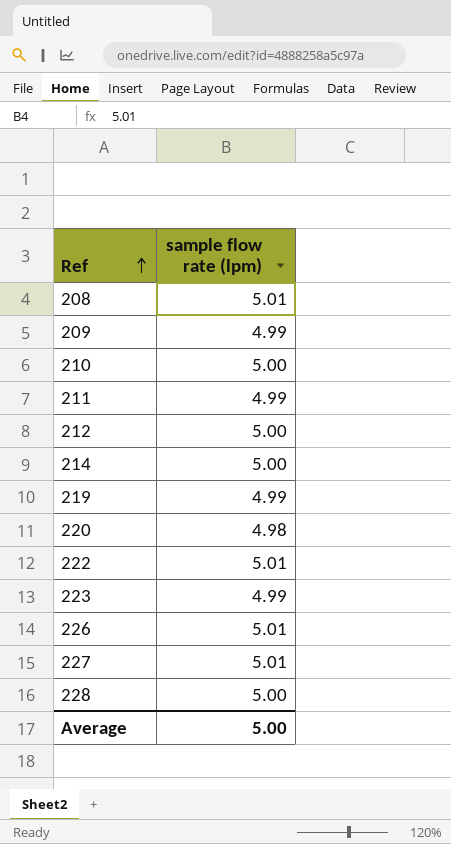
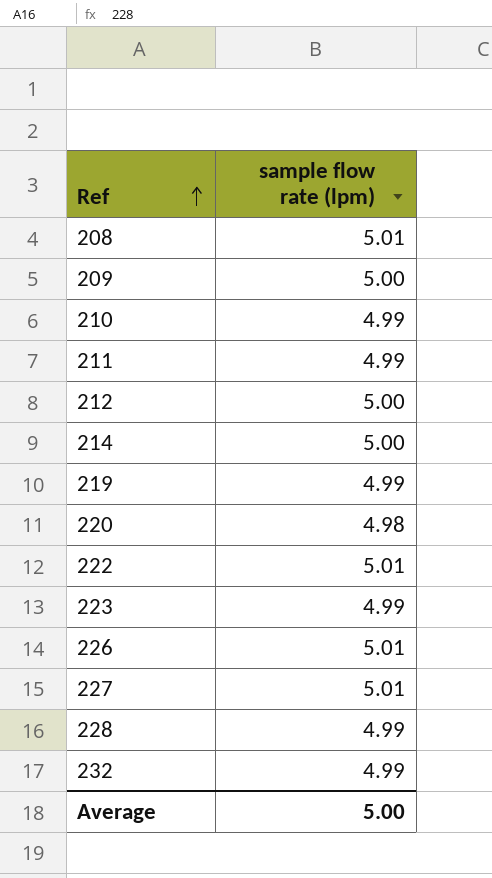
209 | sample flow rate (lpm): 4.99 -> 5.00
210 | sample flow rate (lpm): 5.00 -> 4.99
228 | sample flow rate (lpm): 5.00 -> 4.99
row 232: none -> 4.99

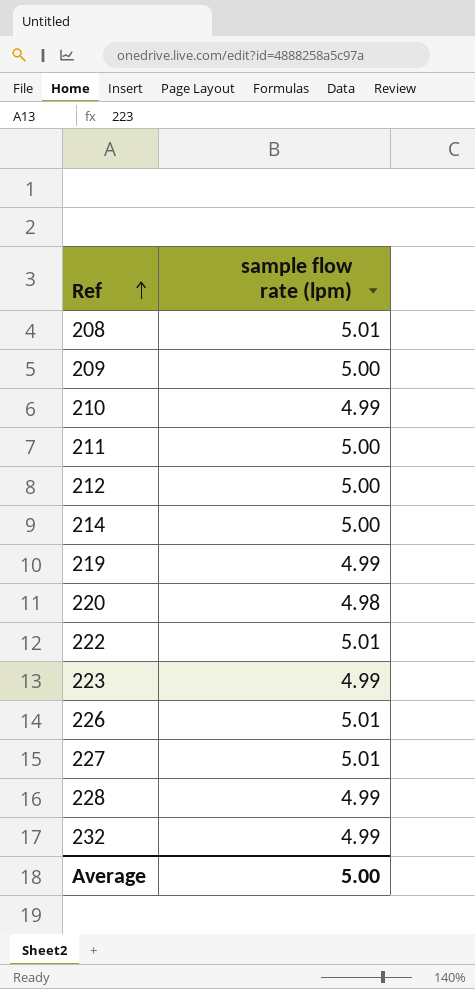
211 | sample flow rate (lpm): 4.99 -> 5.00

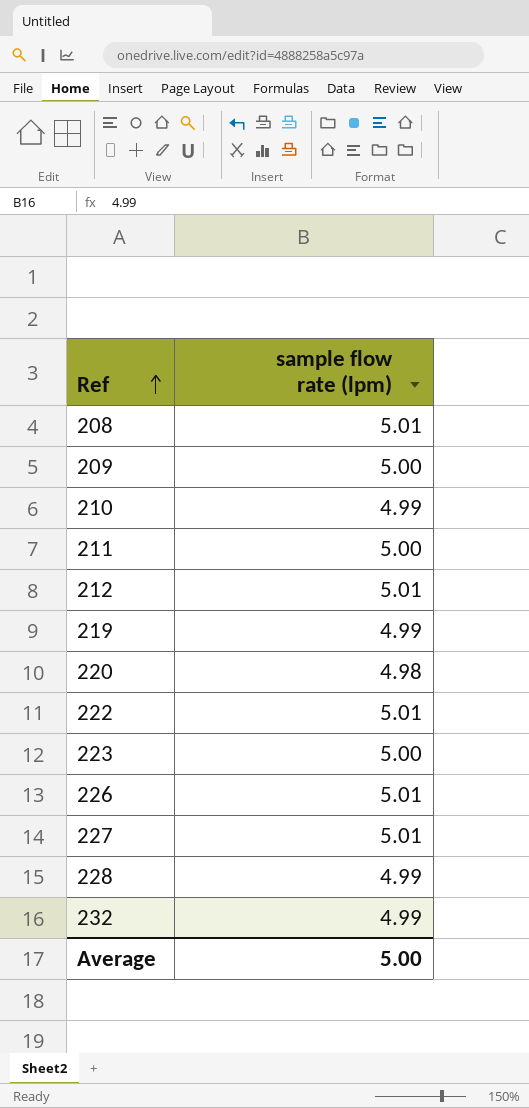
row 214: 5.00 -> none
212 | sample flow rate (lpm): 5.00 -> 5.01
223 | sample flow rate (lpm): 4.99 -> 5.00

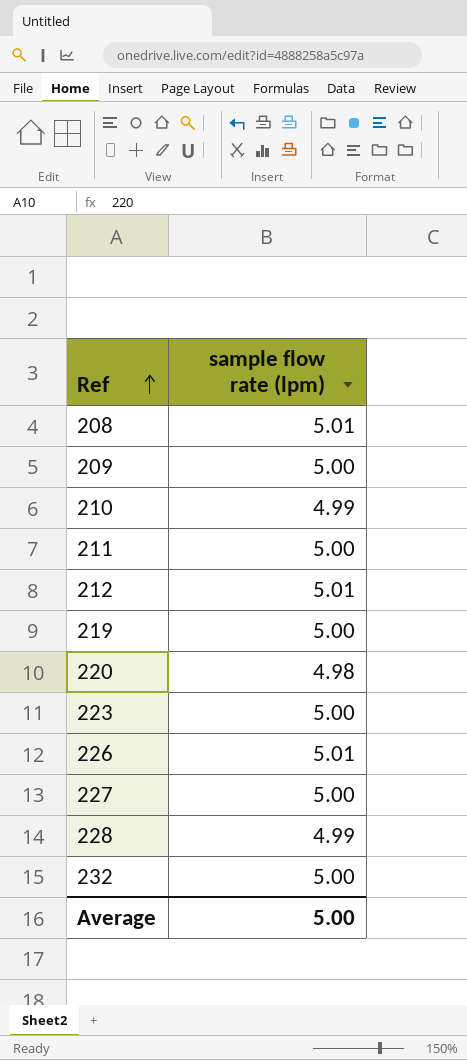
row 222: 5.01 -> none
219 | sample flow rate (lpm): 4.99 -> 5.00
227 | sample flow rate (lpm): 5.01 -> 5.00
232 | sample flow rate (lpm): 4.99 -> 5.00

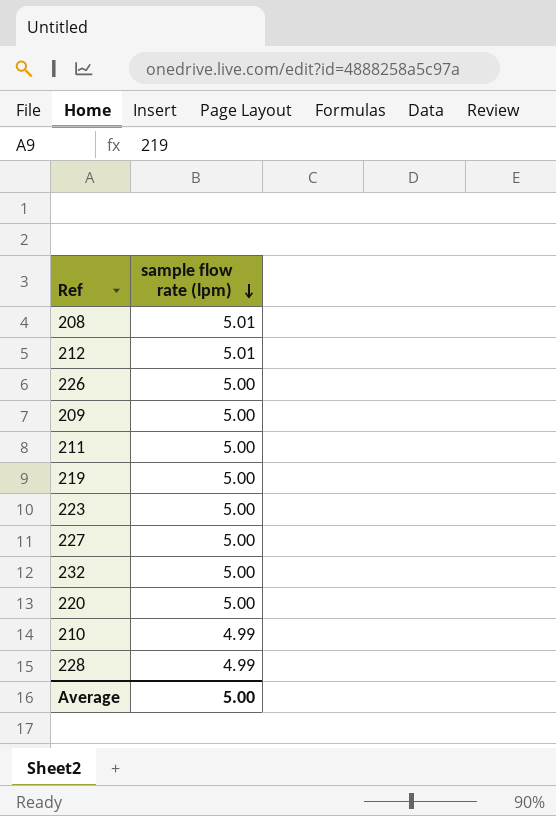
row order: Ref ascending -> sample flow rate (lpm) descending
226 | sample flow rate (lpm): 5.01 -> 5.00
220 | sample flow rate (lpm): 4.98 -> 5.00

